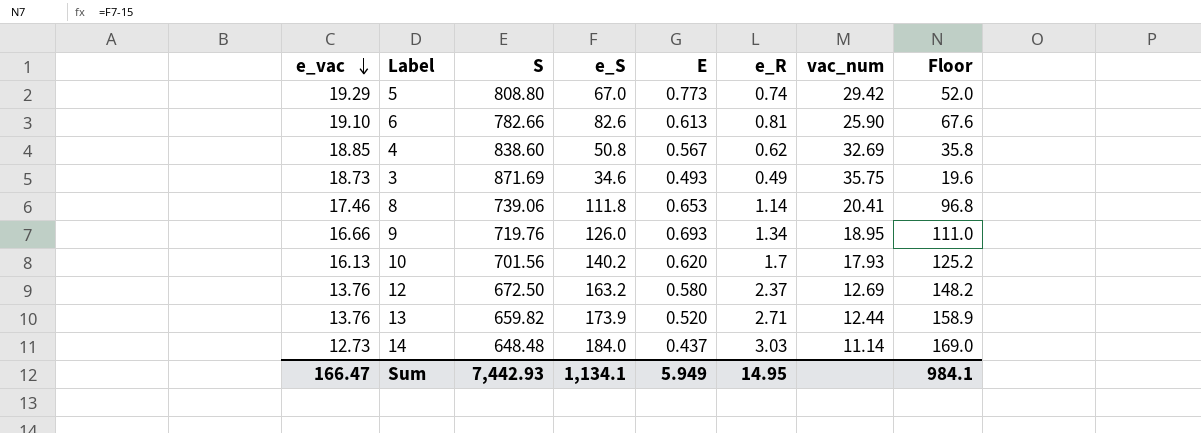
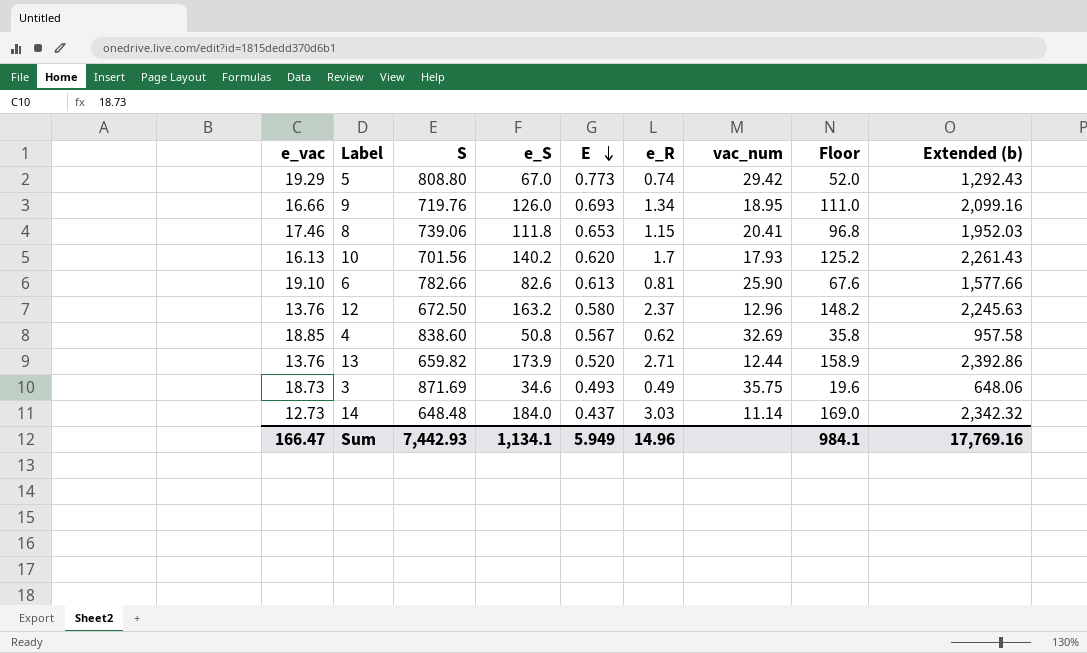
row order: e_vac descending -> E descending
column Extended (b) | formula: none -> [e_vac] * [e_S]
8 | e_R: 1.14 -> 1.15
12 | vac_num: 12.69 -> 12.96
Sum | e_R: 14.95 -> 14.96

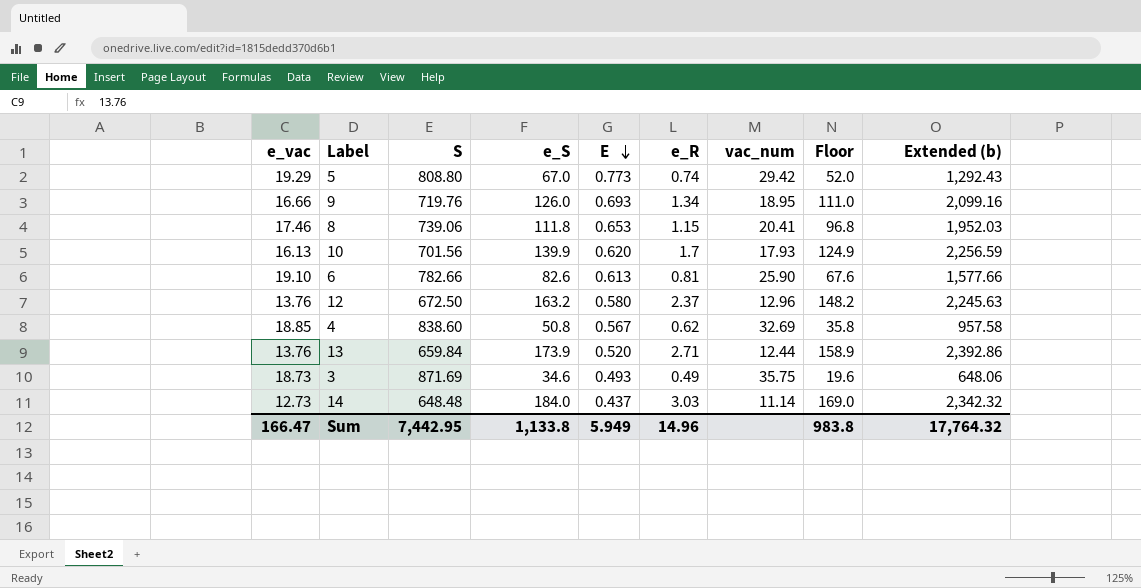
10 | e_S: 140.2 -> 139.9
10 | Floor: 125.2 -> 124.9
10 | Extended (b): 2,261.43 -> 2,256.59
13 | S: 659.82 -> 659.84
Sum | S: 7,442.93 -> 7,442.95
Sum | e_S: 1,134.1 -> 1,133.8
Sum | Floor: 984.1 -> 983.8
Sum | Extended (b): 17,769.16 -> 17,764.32

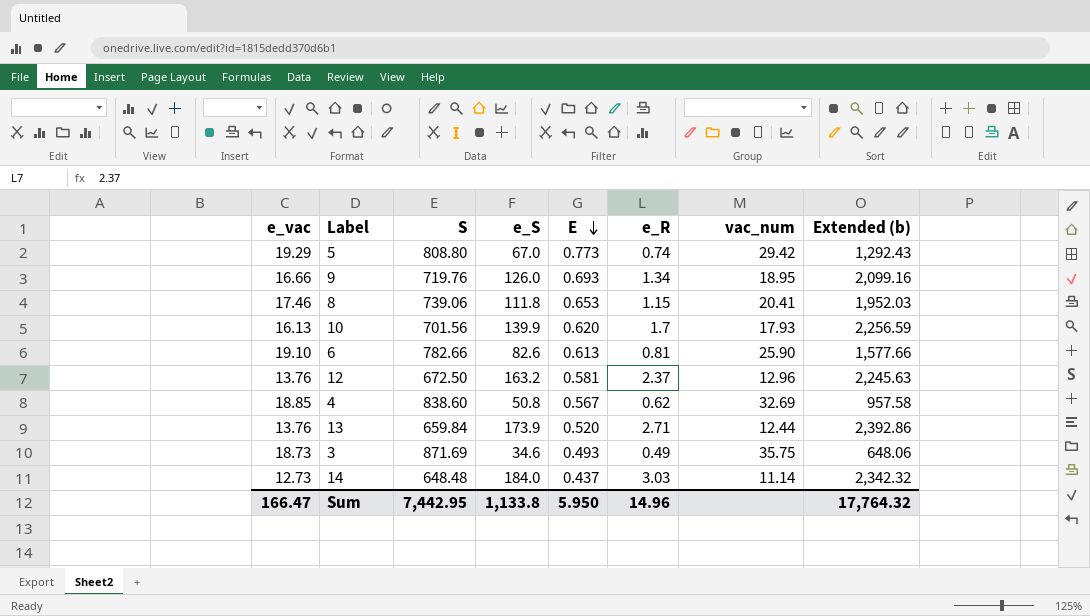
column Floor | formula: [e_S] - 15 -> none
12 | E: 0.580 -> 0.581
Sum | E: 5.949 -> 5.950

